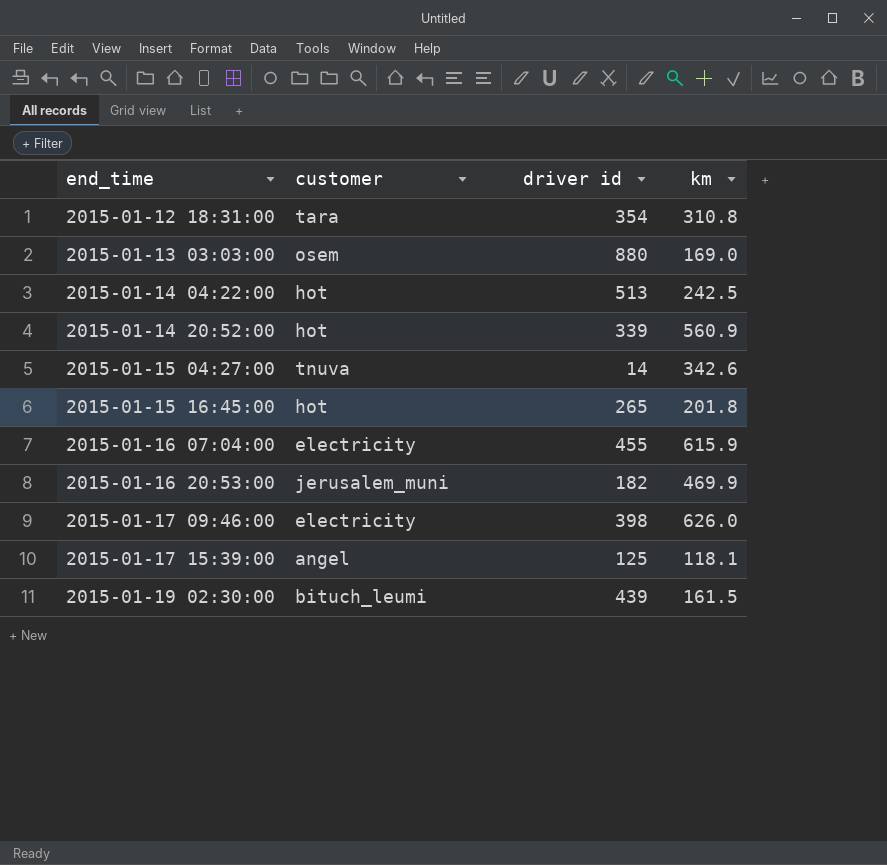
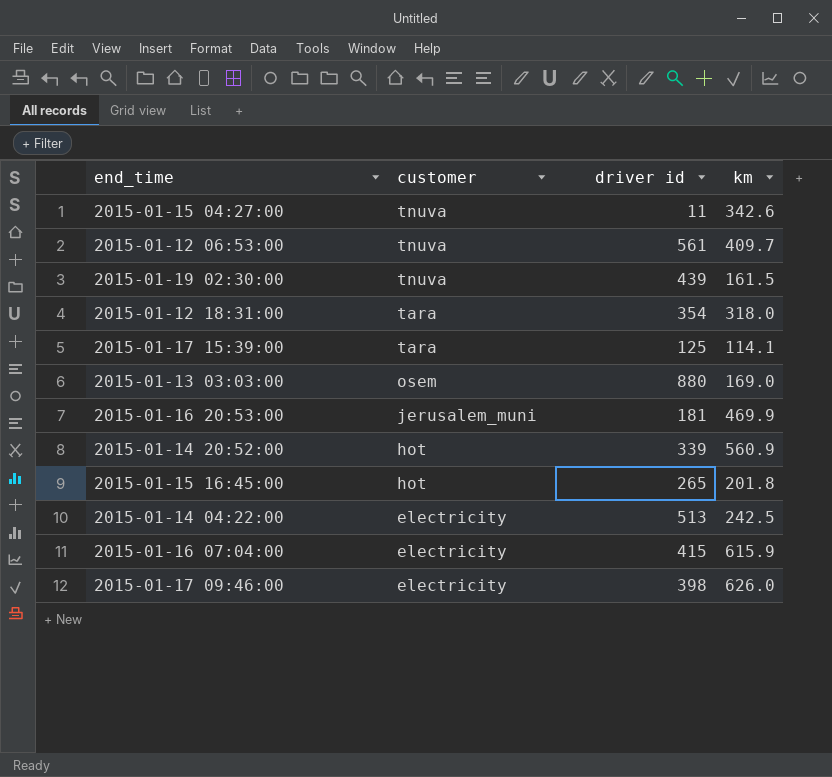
row order: end_time ascending -> customer descending
2015-01-15 04:27:00 | driver id: 14 -> 11
row 2015-01-12 06:53:00: none -> tnuva | 561 | 409.7
2015-01-19 02:30:00 | customer: bituch_leumi -> tnuva
2015-01-12 18:31:00 | km: 310.8 -> 318.0
2015-01-17 15:39:00 | customer: angel -> tara
2015-01-17 15:39:00 | km: 118.1 -> 114.1
2015-01-16 20:53:00 | driver id: 182 -> 181
2015-01-14 04:22:00 | customer: hot -> electricity
2015-01-16 07:04:00 | driver id: 455 -> 415

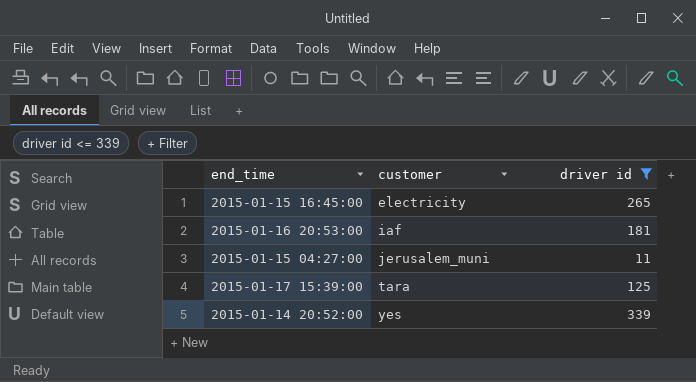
filter: none -> driver id <= 339
row order: customer descending -> customer ascending
column km | position: 4 -> none
2015-01-15 16:45:00 | customer: hot -> electricity
2015-01-16 20:53:00 | customer: jerusalem_muni -> iaf
2015-01-15 04:27:00 | customer: tnuva -> jerusalem_muni
2015-01-14 20:52:00 | customer: hot -> yes

